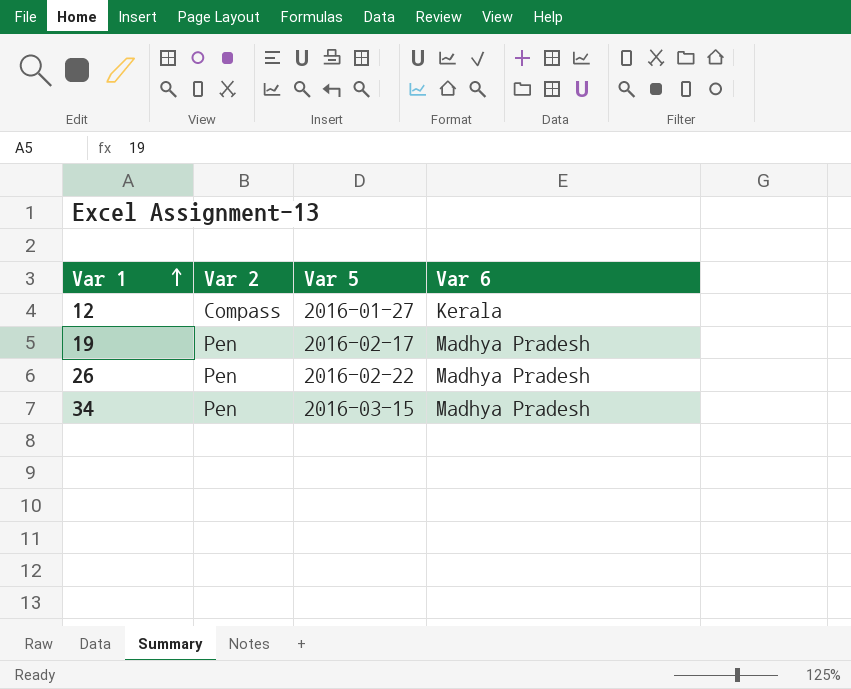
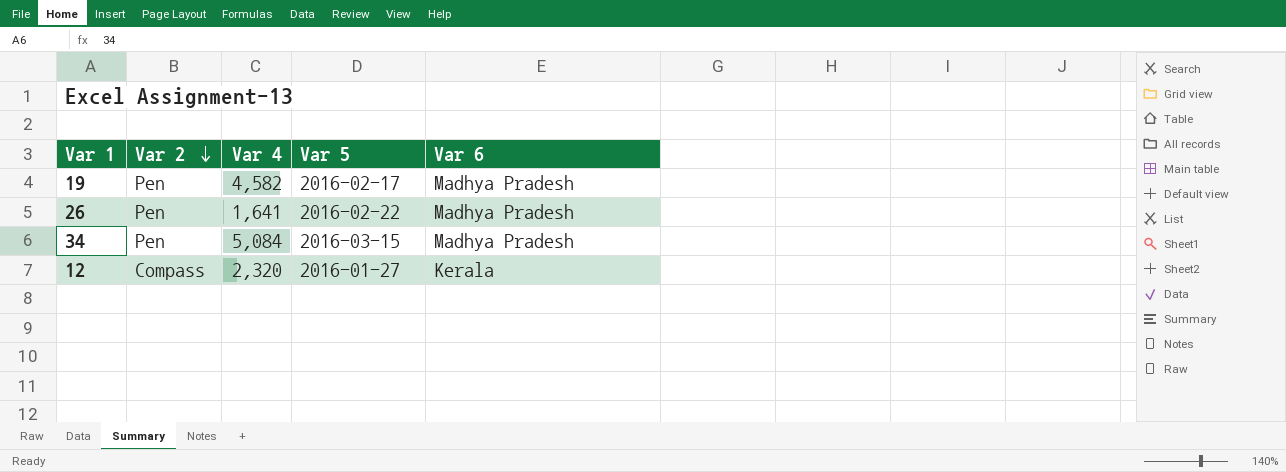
row order: Var 1 ascending -> Var 2 descending
column Var 4 | position: none -> 3

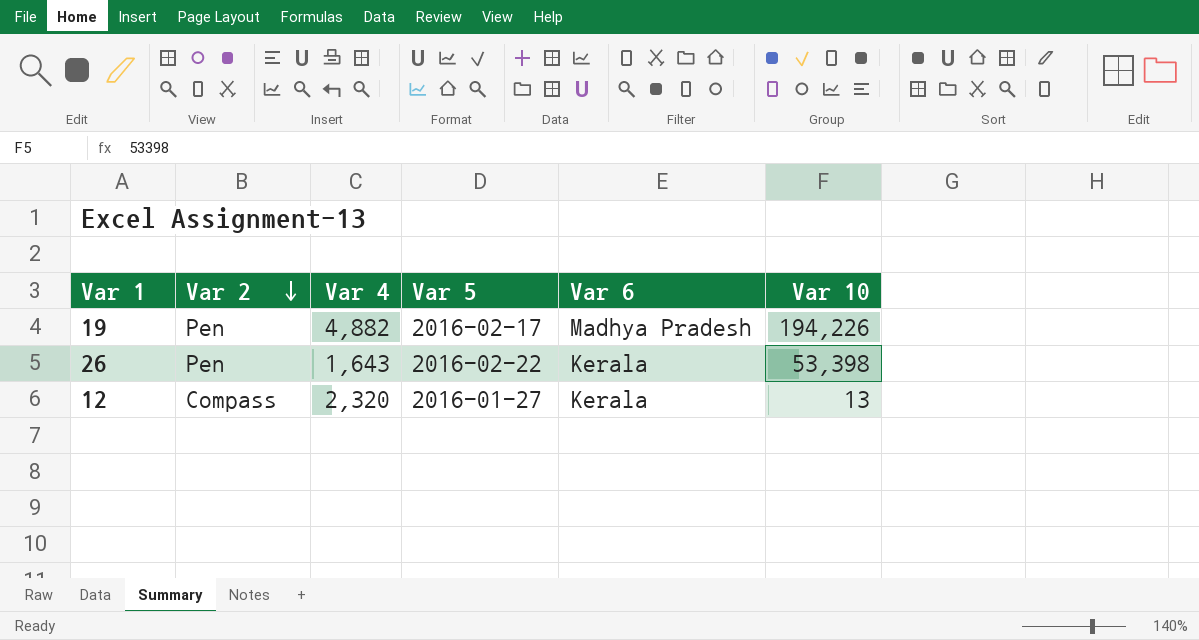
column Var 10 | position: none -> 6
row 34: Pen | 5,084 | 2016-03-15 | Madhya Pradesh -> none
19 | Var 4: 4,582 -> 4,882
26 | Var 4: 1,641 -> 1,643
26 | Var 6: Madhya Pradesh -> Kerala

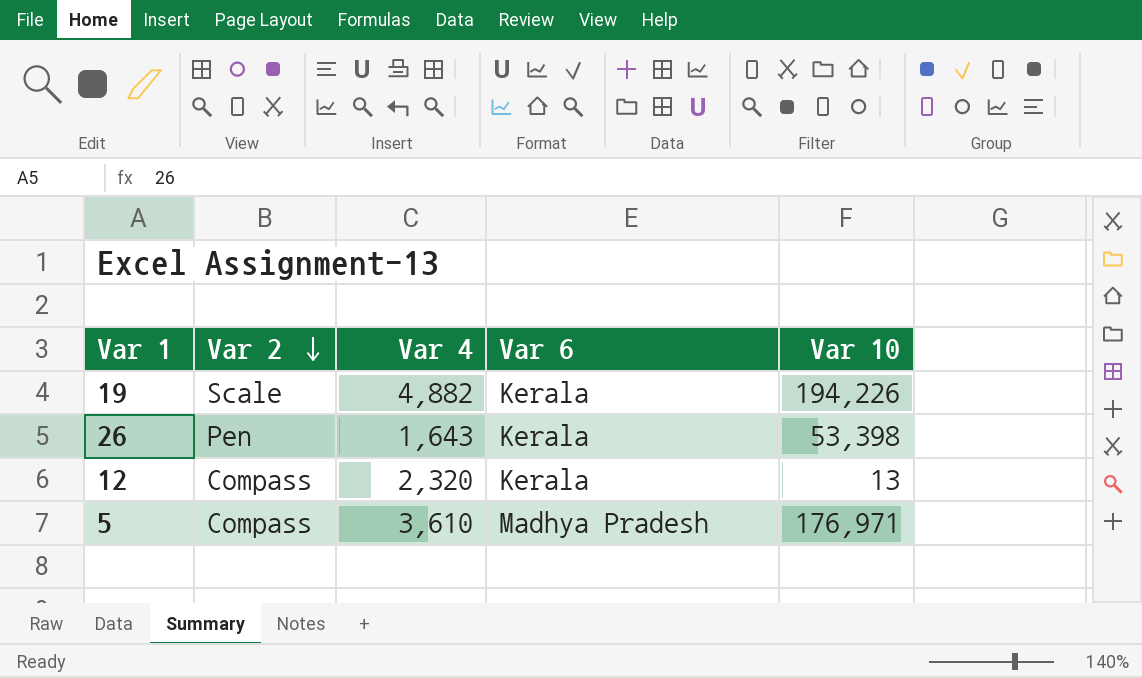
column Var 5 | position: 4 -> none
19 | Var 2: Pen -> Scale
19 | Var 6: Madhya Pradesh -> Kerala
row 5: none -> Compass | 3,610 | Madhya Pradesh | 176,971

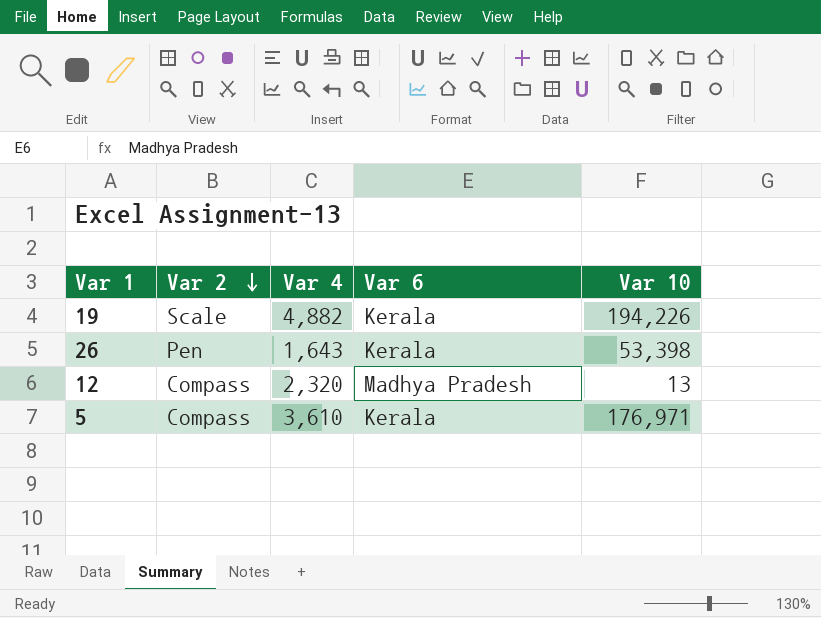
12 | Var 6: Kerala -> Madhya Pradesh
5 | Var 6: Madhya Pradesh -> Kerala

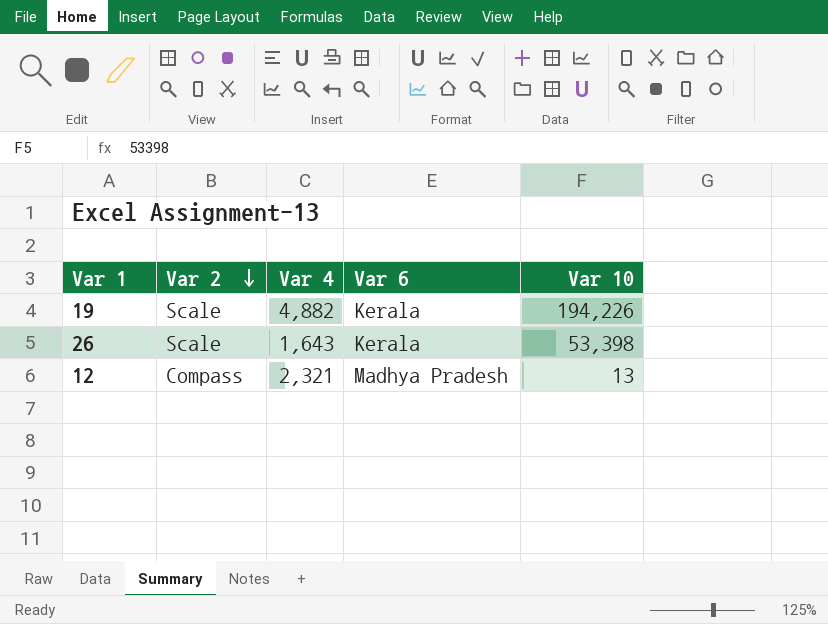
row 5: Compass | 3,610 | Kerala | 176,971 -> none
26 | Var 2: Pen -> Scale
12 | Var 4: 2,320 -> 2,321

